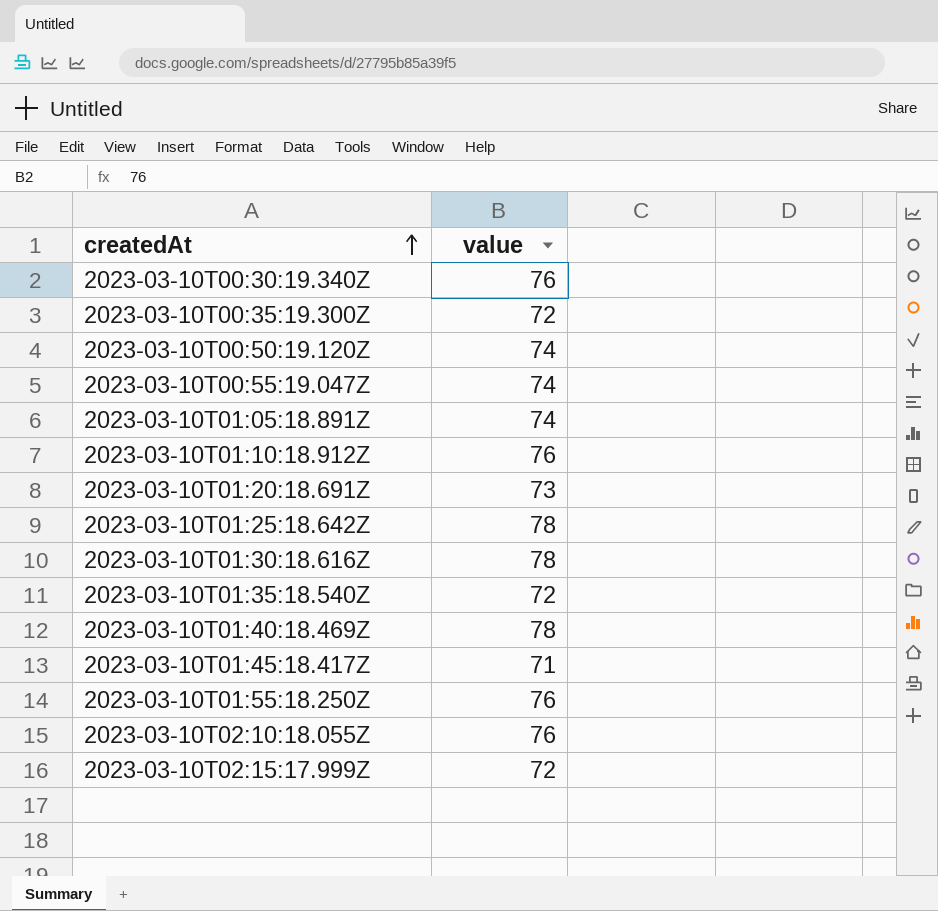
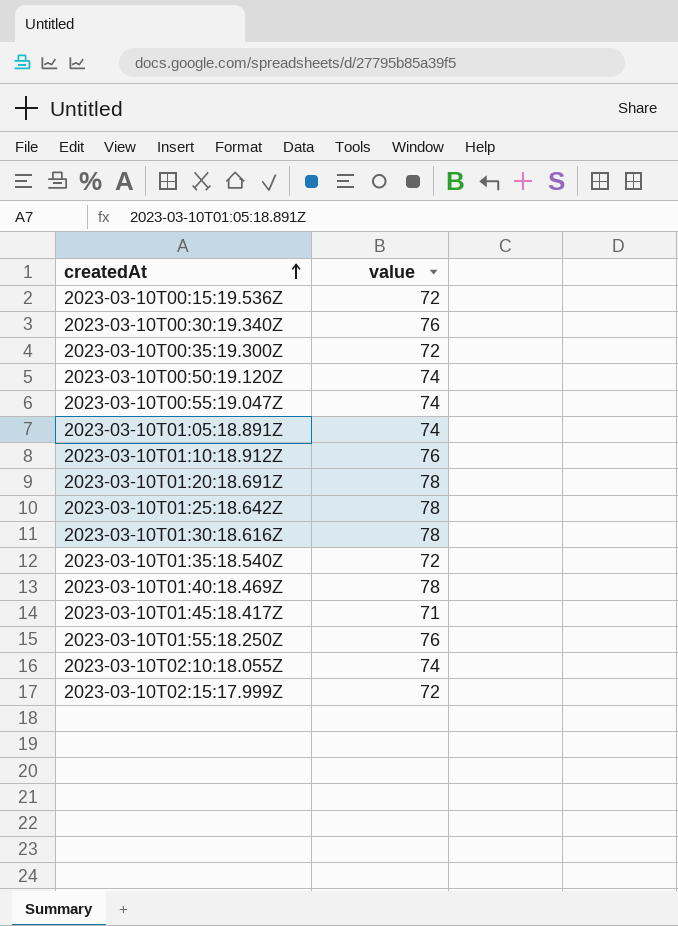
row 2023-03-10T00:15:19.536Z: none -> 72
2023-03-10T01:20:18.691Z | value: 73 -> 78
2023-03-10T02:10:18.055Z | value: 76 -> 74

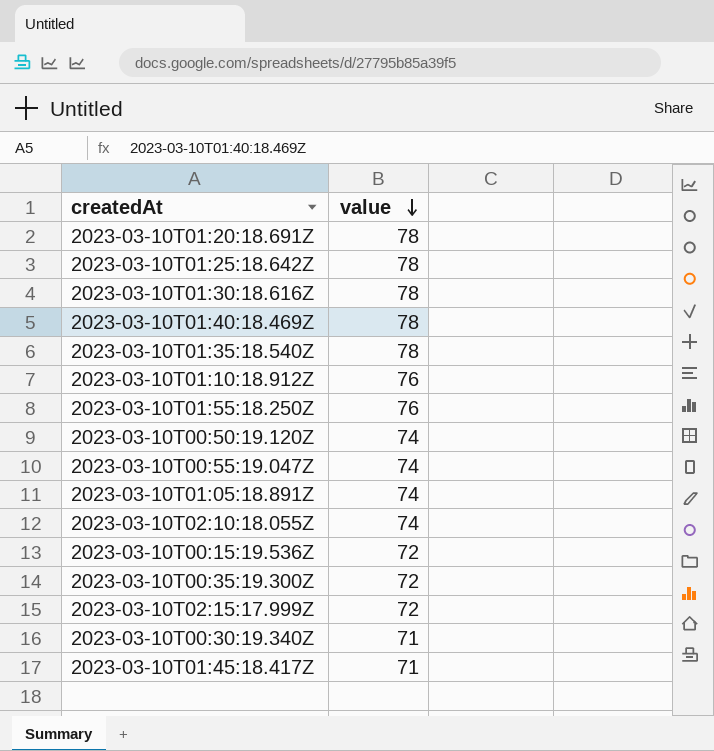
row order: createdAt ascending -> value descending
2023-03-10T01:35:18.540Z | value: 72 -> 78
2023-03-10T00:30:19.340Z | value: 76 -> 71

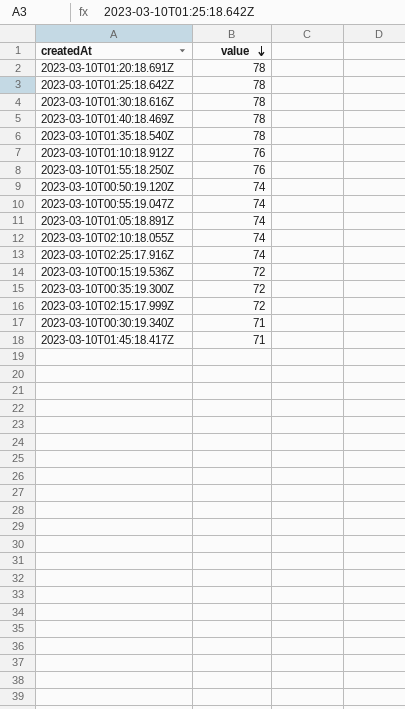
row 2023-03-10T02:25:17.916Z: none -> 74

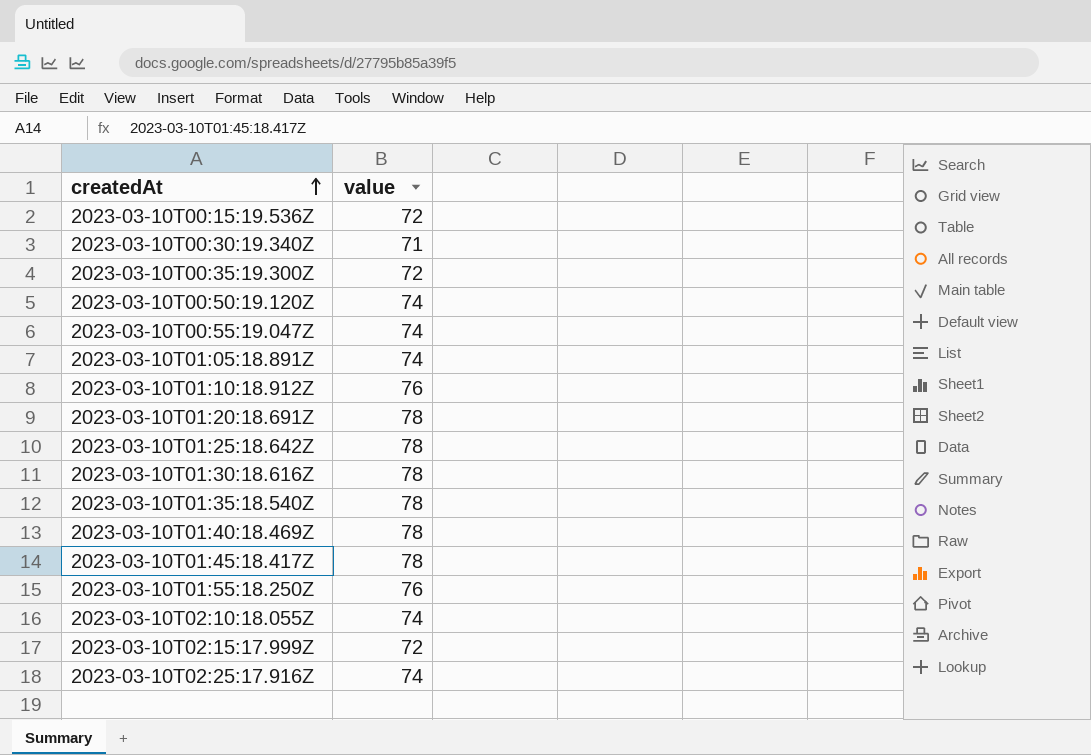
row order: value descending -> createdAt ascending
2023-03-10T01:45:18.417Z | value: 71 -> 78

